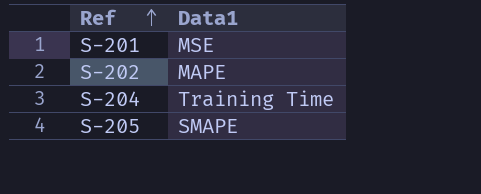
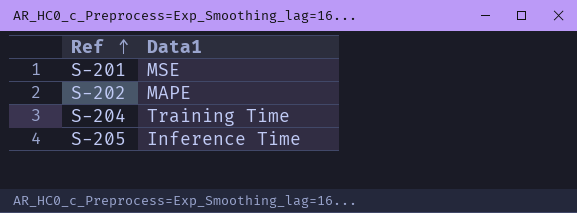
S-205 | Data1: SMAPE -> Inference Time

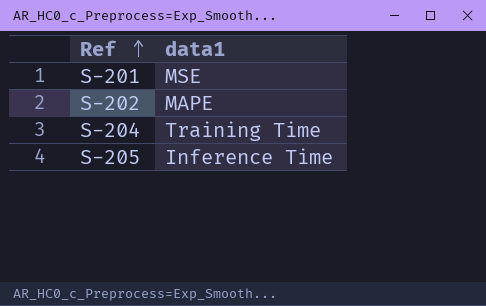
column name: Data1 -> data1

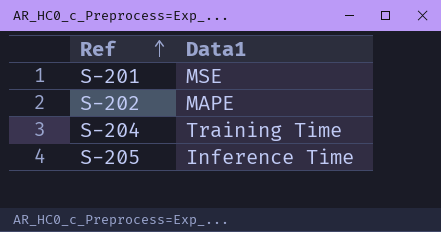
column name: data1 -> Data1

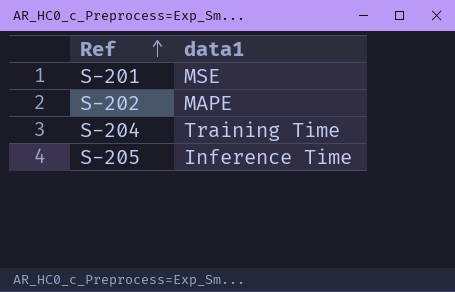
column name: Data1 -> data1

